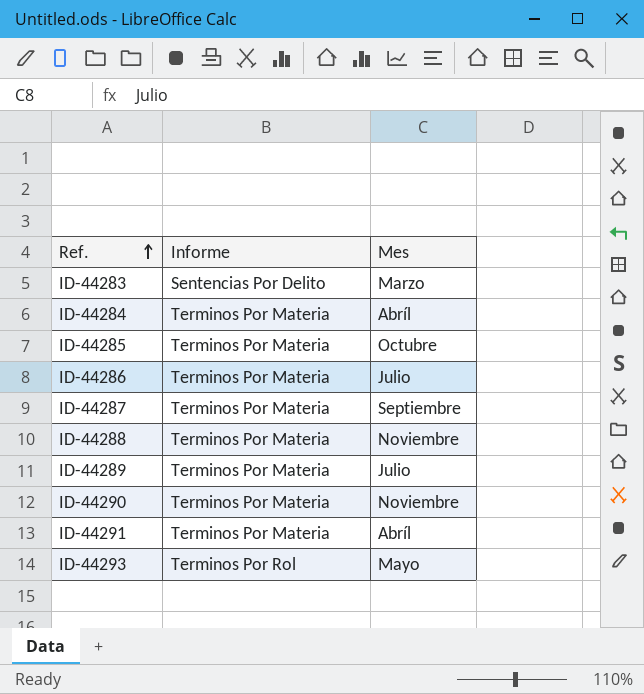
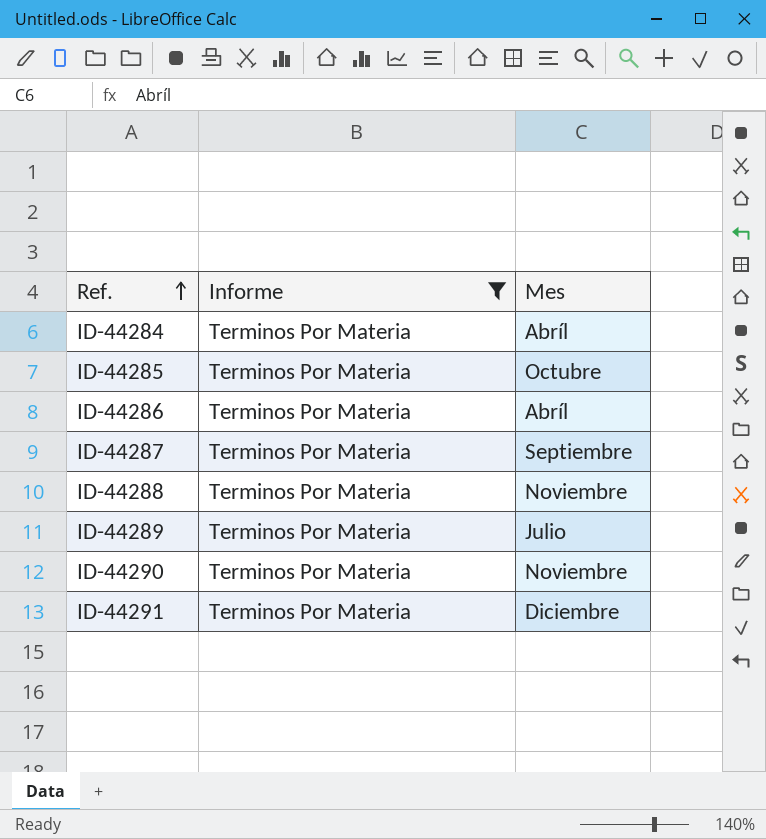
filter: none -> Informe = Terminos Por Materia
ID-44286 | Mes: Julio -> Abríl
ID-44291 | Mes: Abríl -> Diciembre

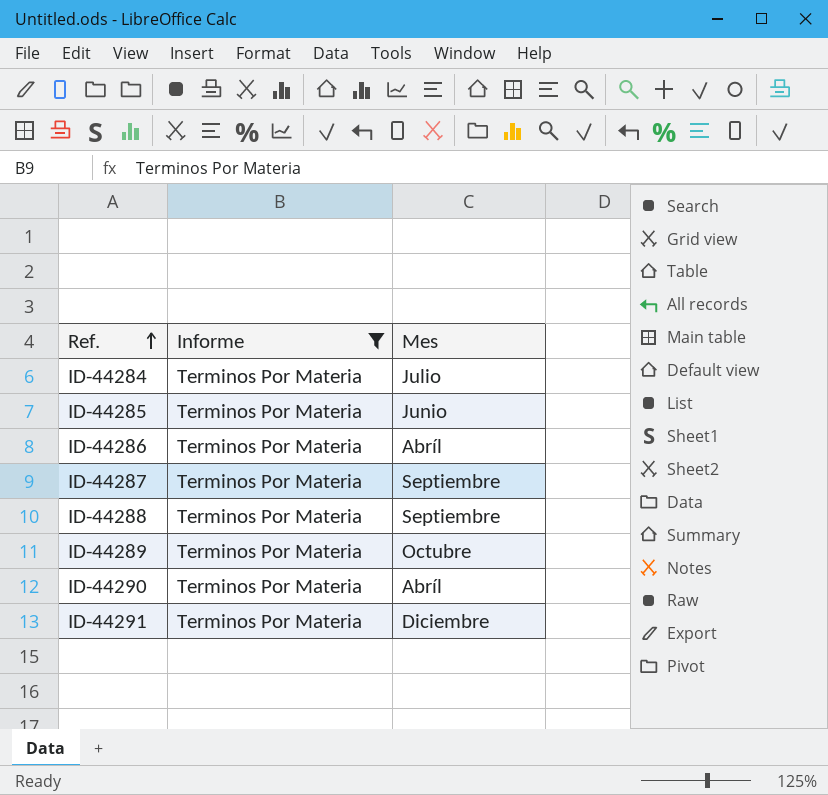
ID-44284 | Mes: Abríl -> Julio
ID-44285 | Mes: Octubre -> Junio
ID-44288 | Mes: Noviembre -> Septiembre
ID-44289 | Mes: Julio -> Octubre
ID-44290 | Mes: Noviembre -> Abríl

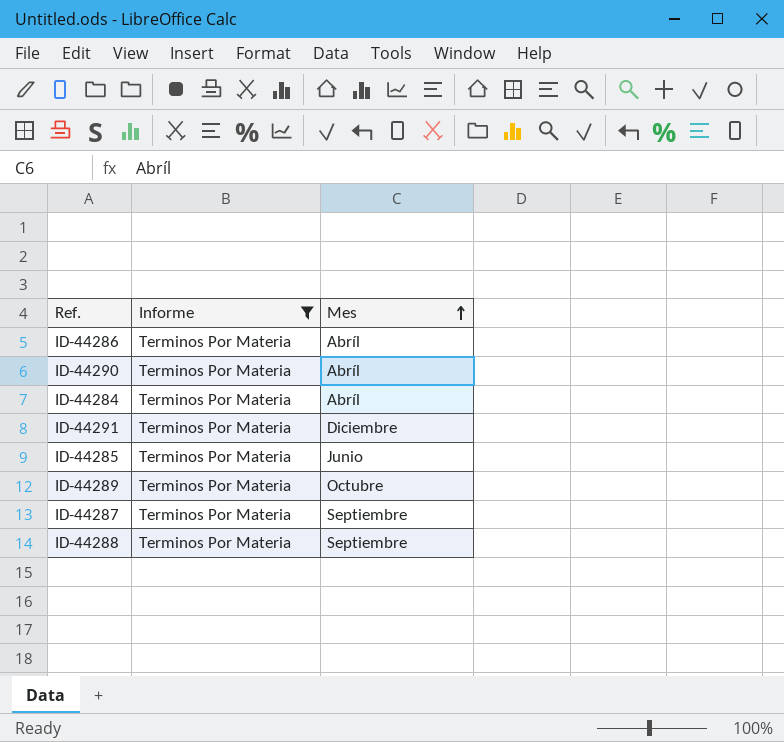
row order: Ref. ascending -> Mes ascending
ID-44284 | Mes: Julio -> Abríl

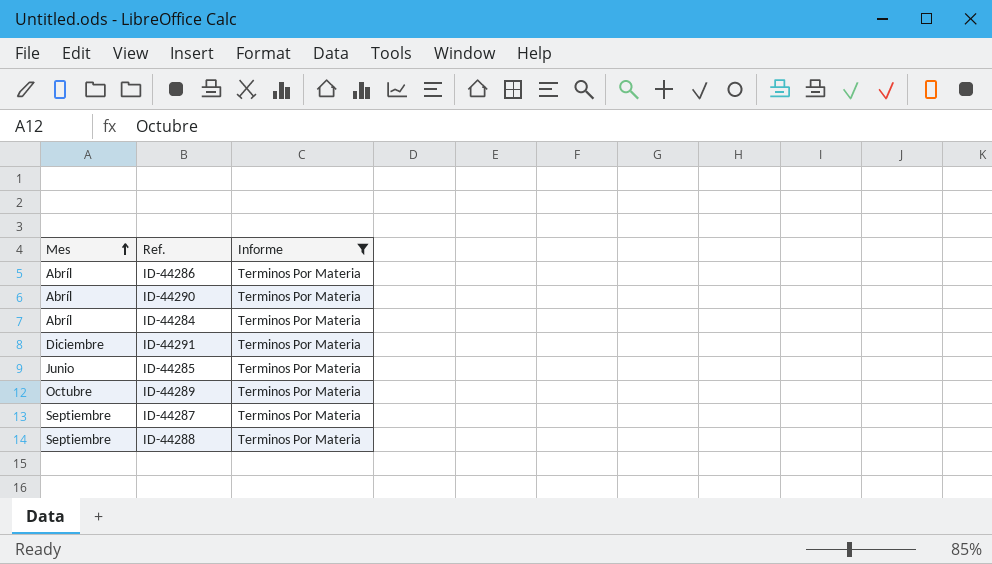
column Mes | position: 3 -> 1

